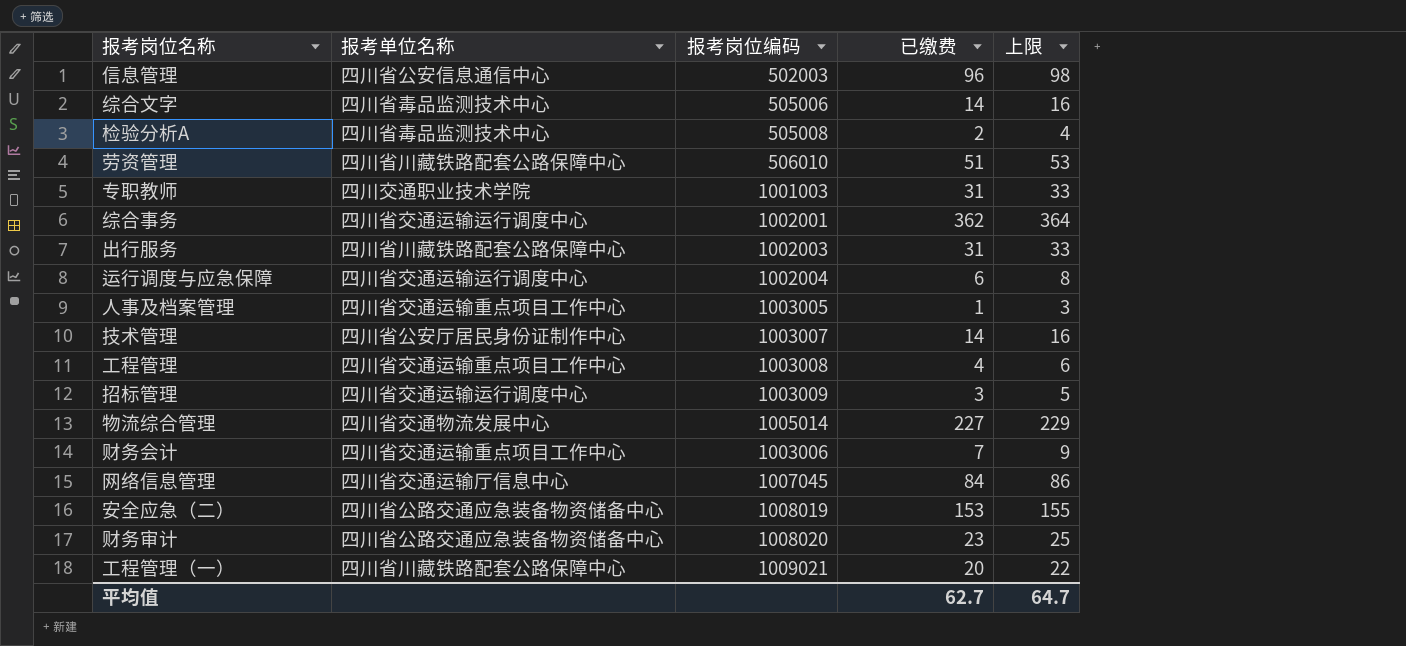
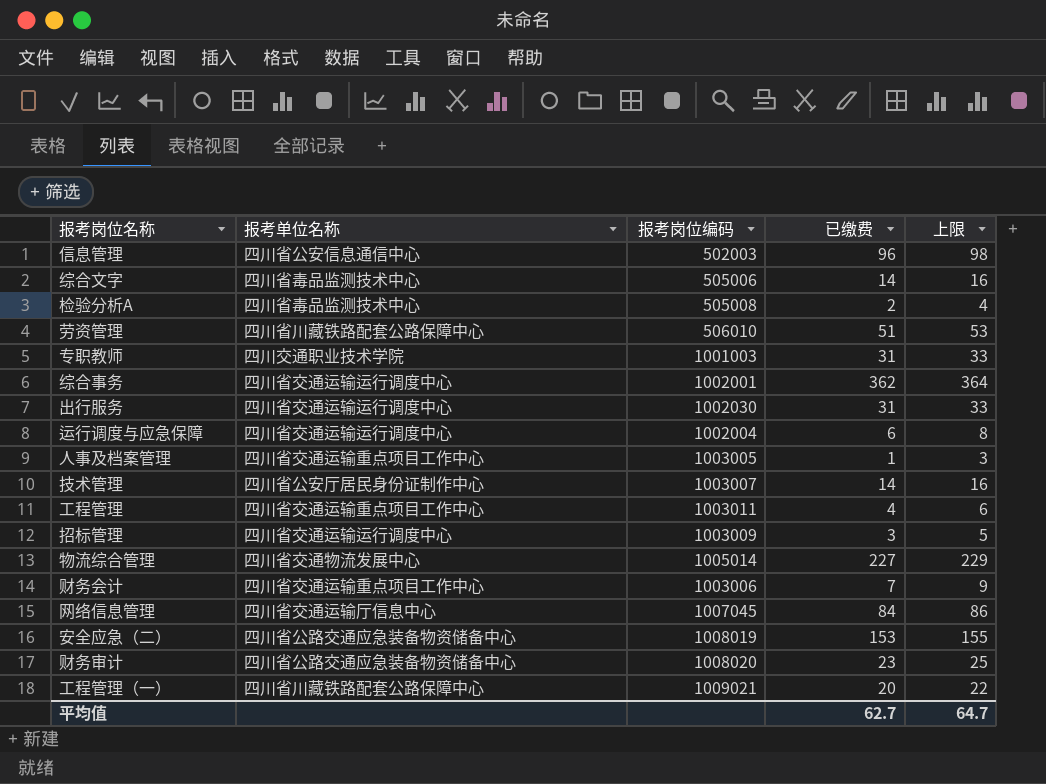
出行服务 | 报考单位名称: 四川省川藏铁路配套公路保障中心 -> 四川省交通运输运行调度中心
出行服务 | 报考岗位编码: 1002003 -> 1002030
工程管理 | 报考岗位编码: 1003008 -> 1003011

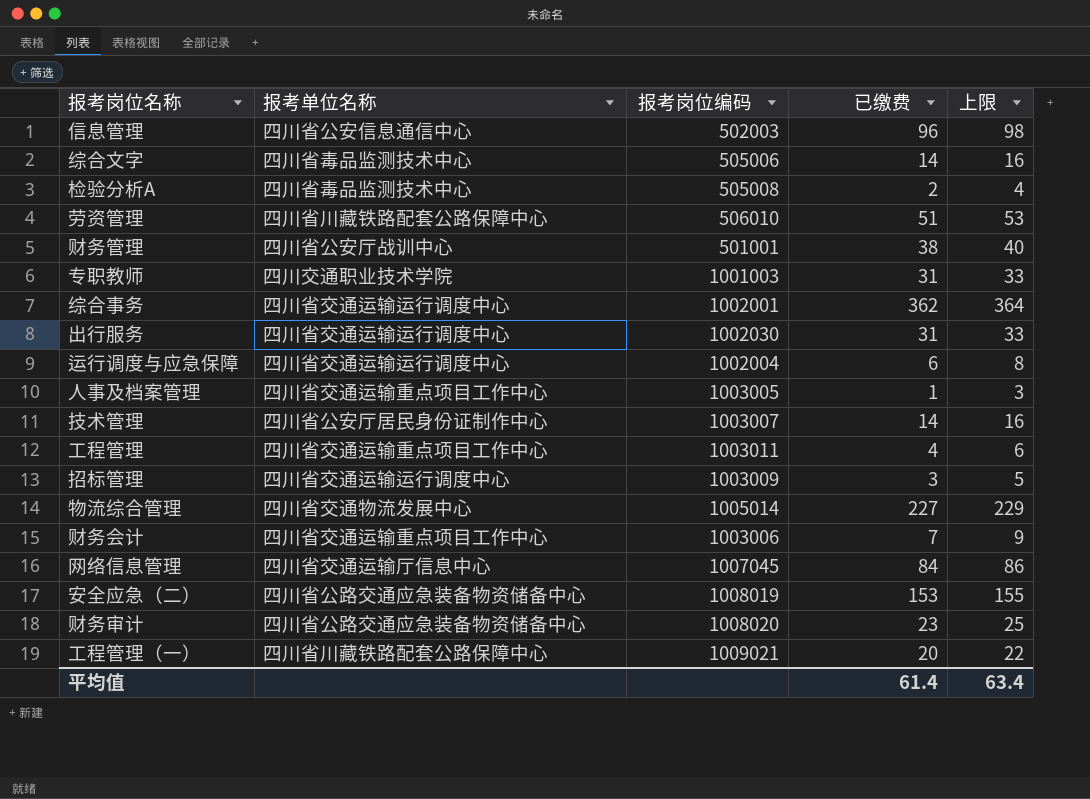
row 财务管理: none -> 四川省公安厅战训中心 | 501001 | 38 | 40
平均值 | 已缴费: 62.7 -> 61.4
平均值 | 上限: 64.7 -> 63.4

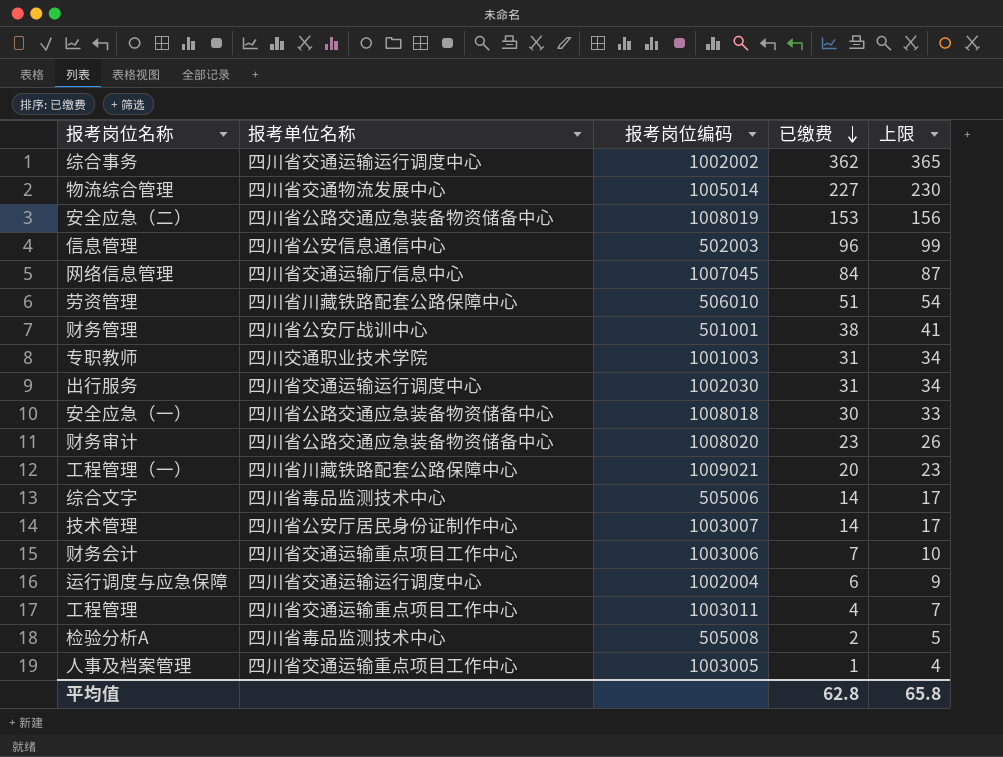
row order: none -> 已缴费 descending
column 上限 | formula: [已缴费] + 2 -> [已缴费] + 3
row 招标管理: 四川省交通运输运行调度中心 | 1003009 | 3 | 5 -> none
综合事务 | 报考岗位编码: 1002001 -> 1002002
row 安全应急（一）: none -> 四川省公路交通应急装备物资储备中心 | 1008018 | 30 | 33
平均值 | 已缴费: 61.4 -> 62.8
平均值 | 上限: 63.4 -> 65.8

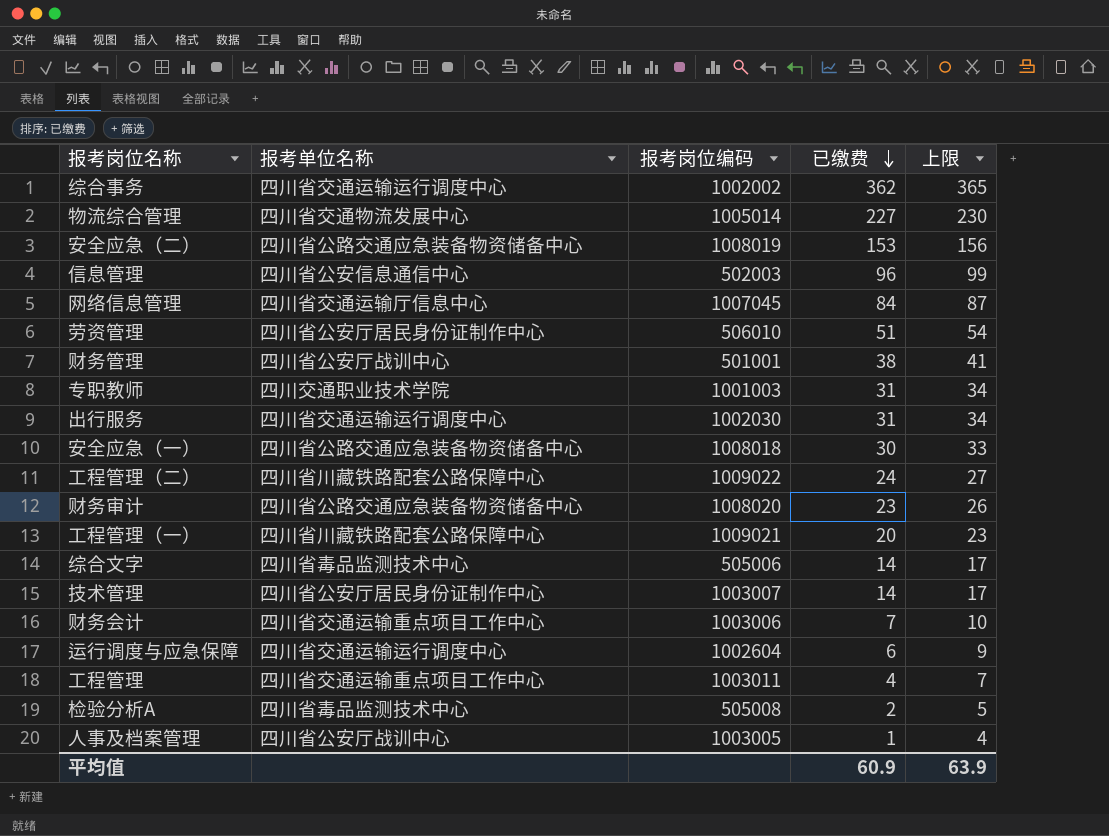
劳资管理 | 报考单位名称: 四川省川藏铁路配套公路保障中心 -> 四川省公安厅居民身份证制作中心
row 工程管理（二）: none -> 四川省川藏铁路配套公路保障中心 | 1009022 | 24 | 27
运行调度与应急保障 | 报考岗位编码: 1002004 -> 1002604
人事及档案管理 | 报考单位名称: 四川省交通运输重点项目工作中心 -> 四川省公安厅战训中心
平均值 | 已缴费: 62.8 -> 60.9
平均值 | 上限: 65.8 -> 63.9

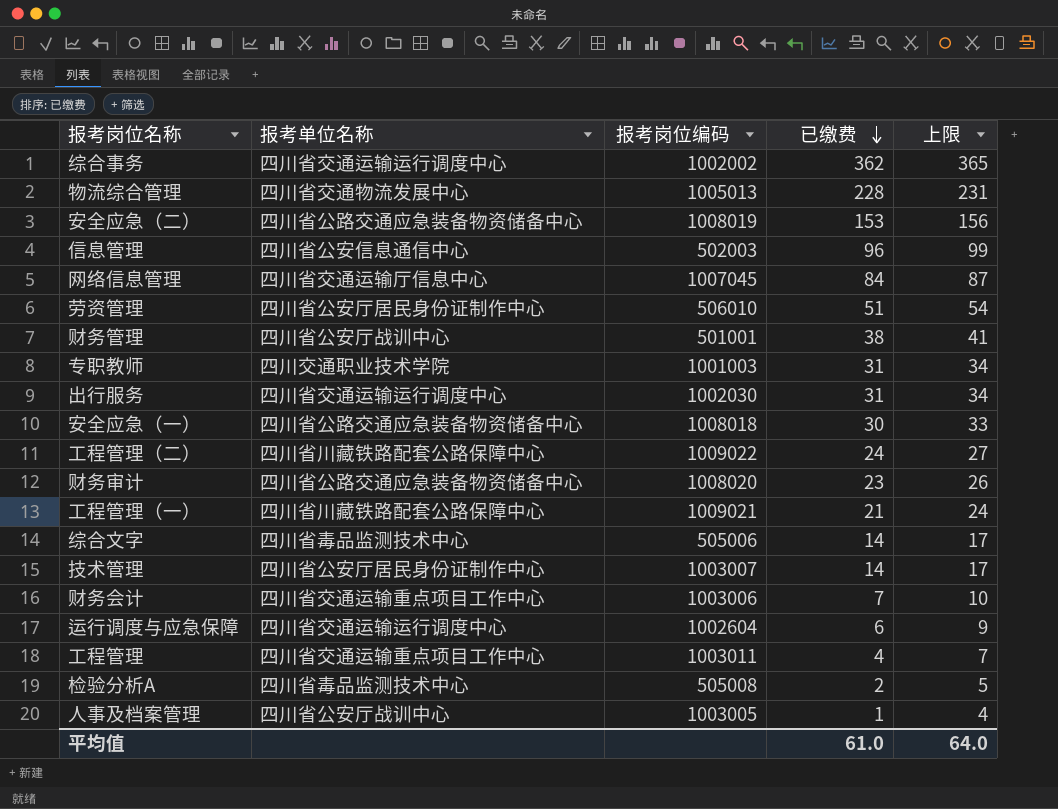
物流综合管理 | 报考岗位编码: 1005014 -> 1005013
物流综合管理 | 已缴费: 227 -> 228
物流综合管理 | 上限: 230 -> 231
工程管理（一） | 已缴费: 20 -> 21
工程管理（一） | 上限: 23 -> 24
平均值 | 已缴费: 60.9 -> 61.0
平均值 | 上限: 63.9 -> 64.0

